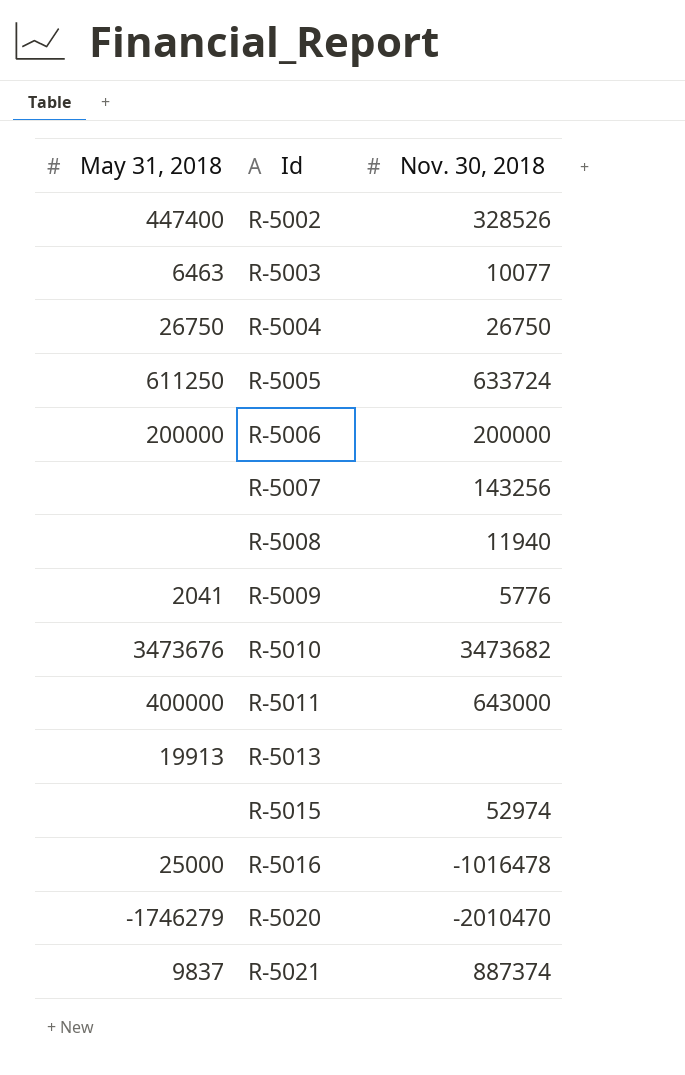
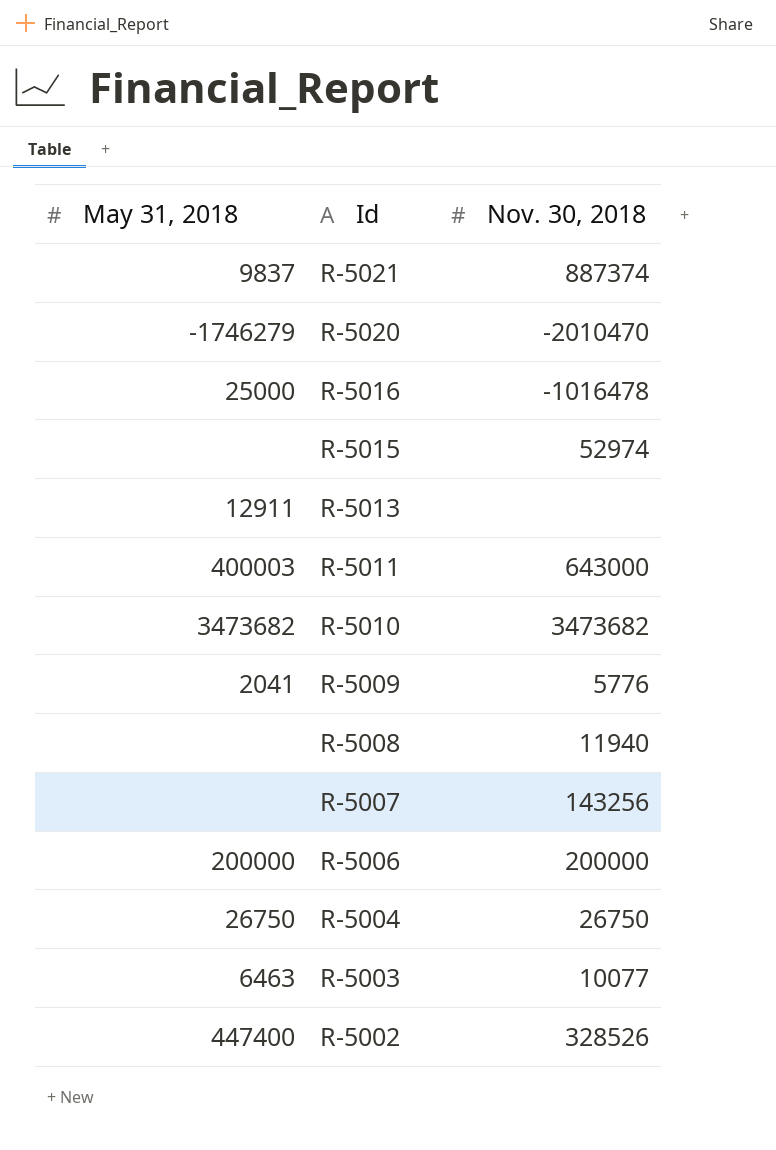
row order: Id ascending -> Id descending
row R-5005: 611250 | 633724 -> none
R-5013 | May 31, 2018: 19913 -> 12911
R-5011 | May 31, 2018: 400000 -> 400003
R-5010 | May 31, 2018: 3473676 -> 3473682

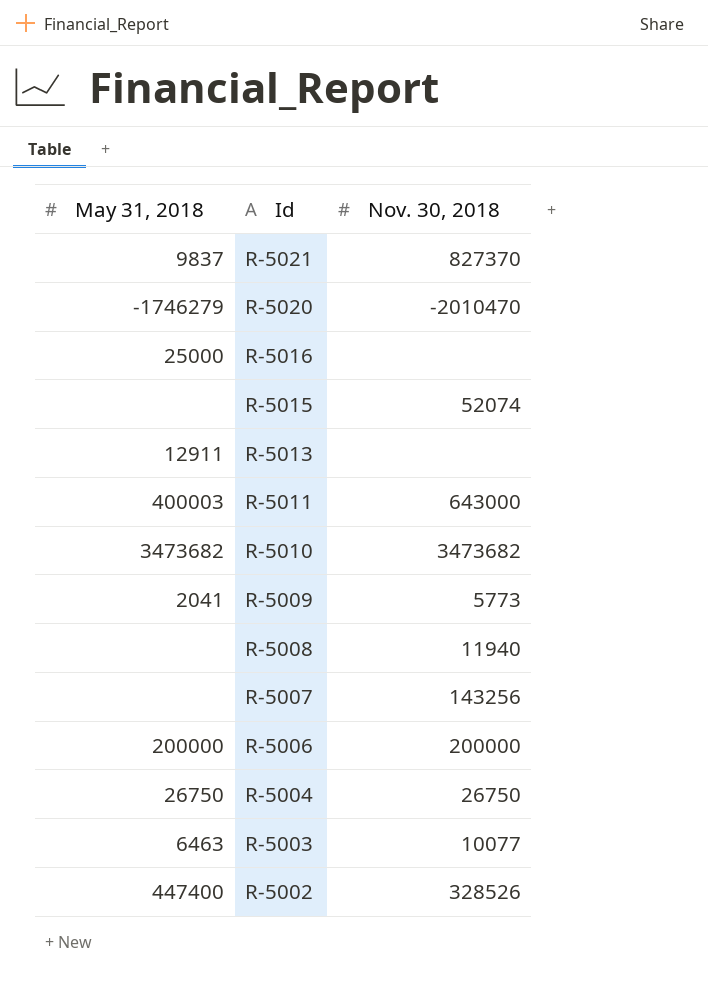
R-5021 | Nov. 30, 2018: 887374 -> 827370
R-5016 | Nov. 30, 2018: -1016478 -> none
R-5015 | Nov. 30, 2018: 52974 -> 52074
R-5009 | Nov. 30, 2018: 5776 -> 5773

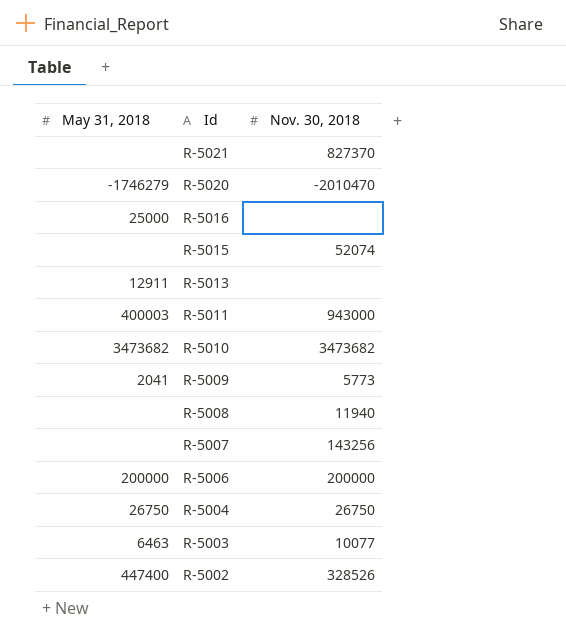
R-5021 | May 31, 2018: 9837 -> none
R-5011 | Nov. 30, 2018: 643000 -> 943000

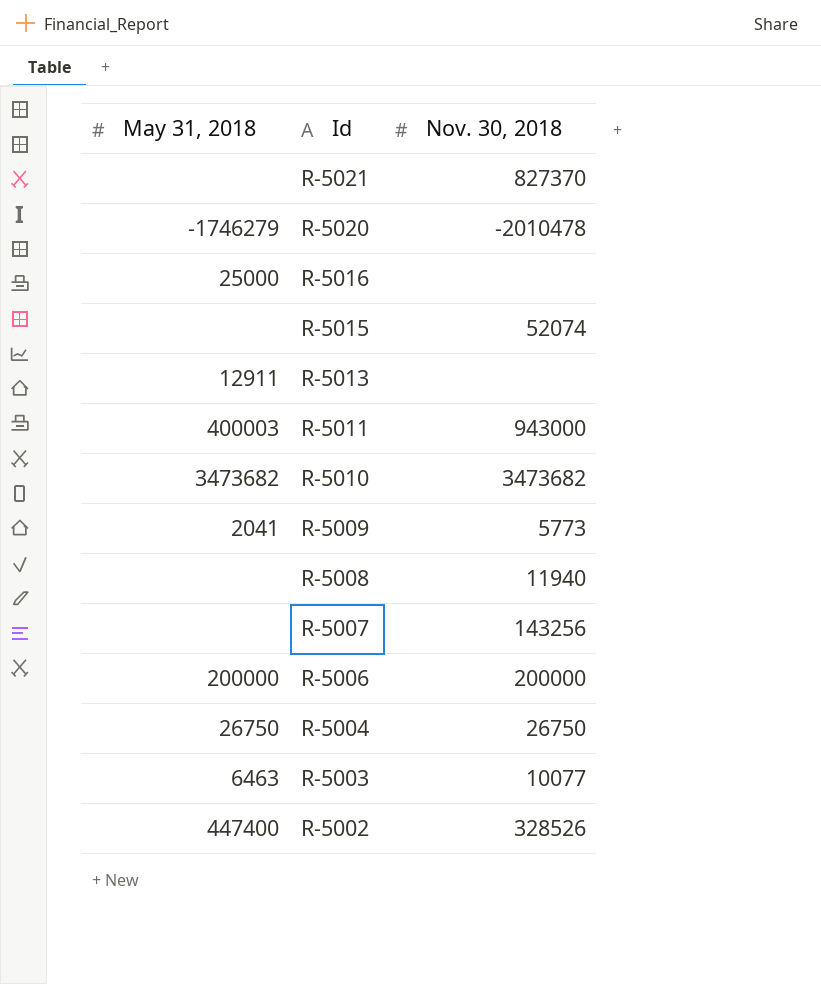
R-5020 | Nov. 30, 2018: -2010470 -> -2010478

